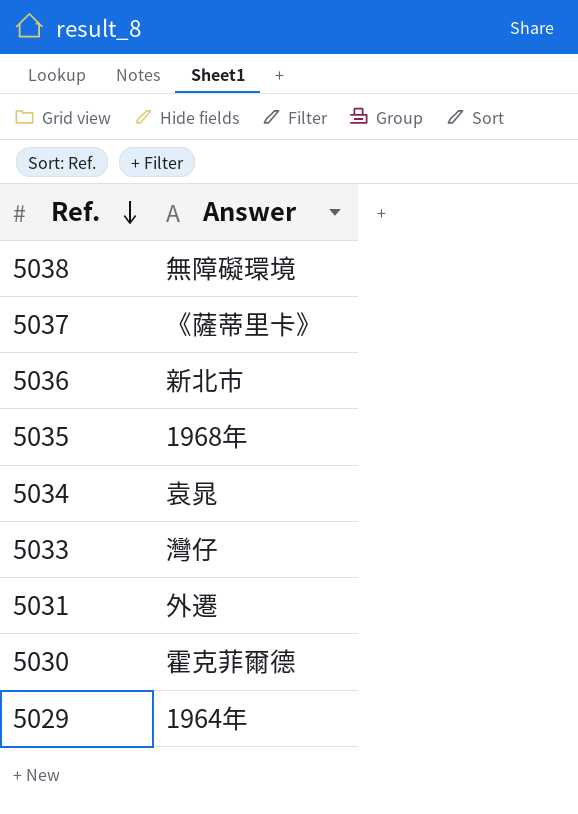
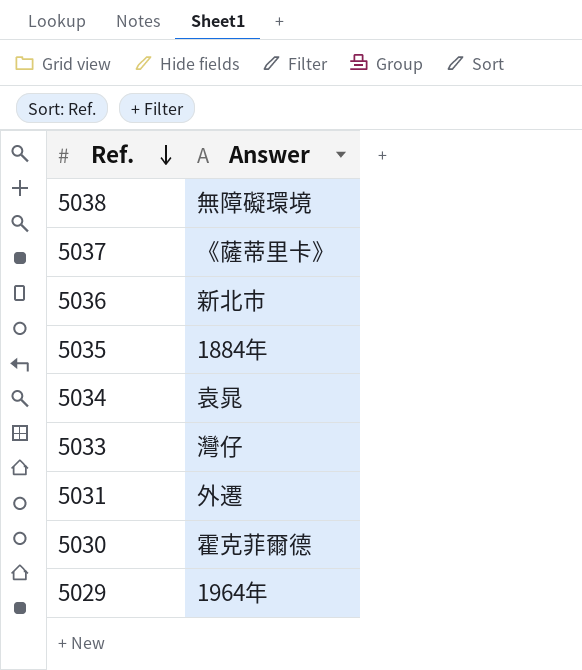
5035 | Answer: 1968年 -> 1884年

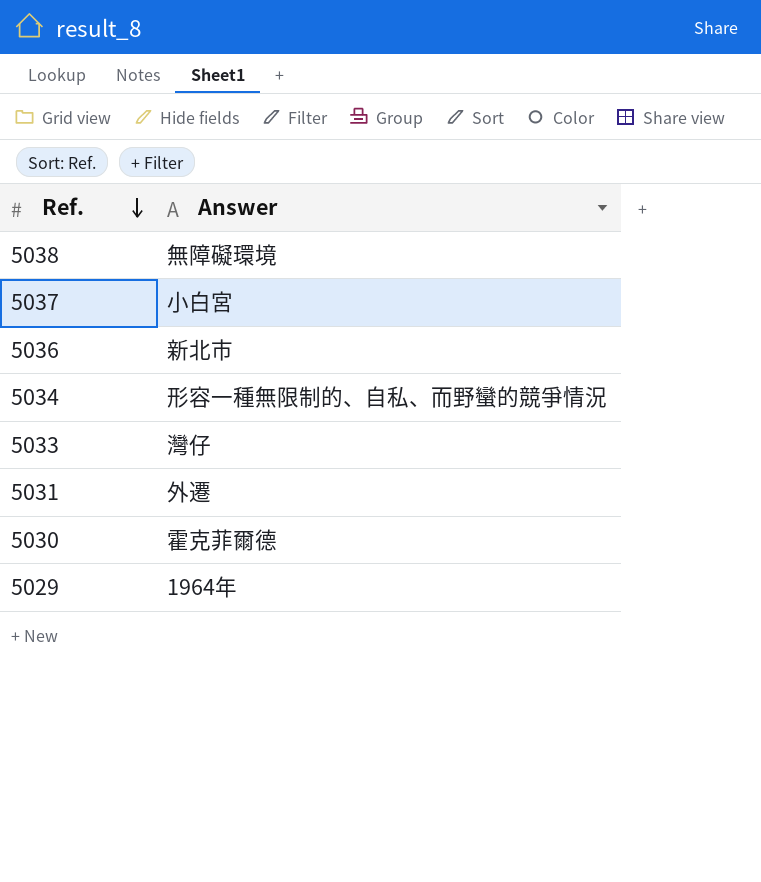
row 5035: 1884年 -> none
5037 | Answer: 《薩蒂里卡》 -> 小白宮
5034 | Answer: 袁晁 -> 形容一種無限制的、自私、而野蠻的競爭情況

